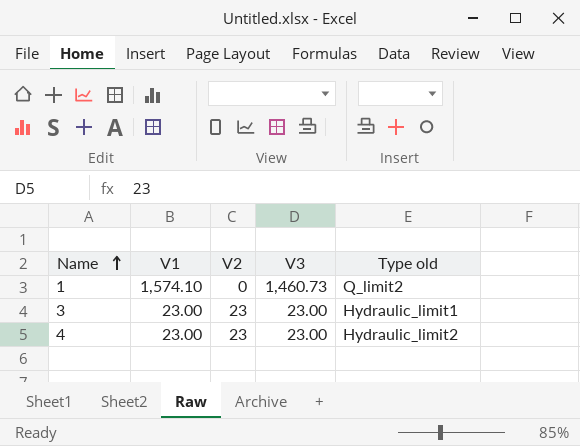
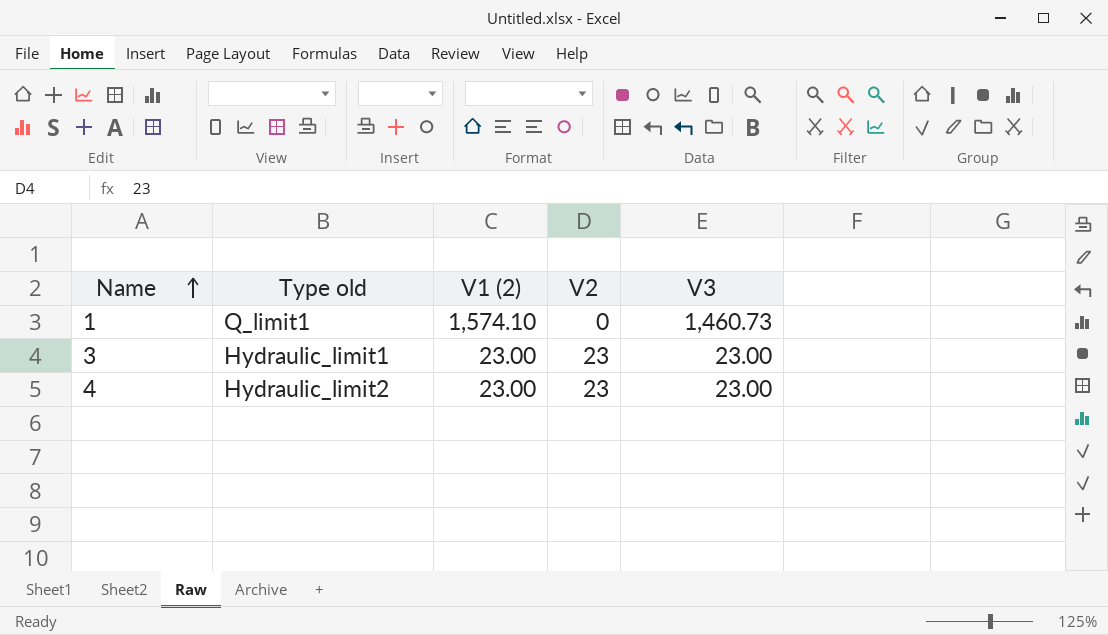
column Type old | position: 5 -> 2
column name: V1 -> V1 (2)
1 | Type old: Q_limit2 -> Q_limit1

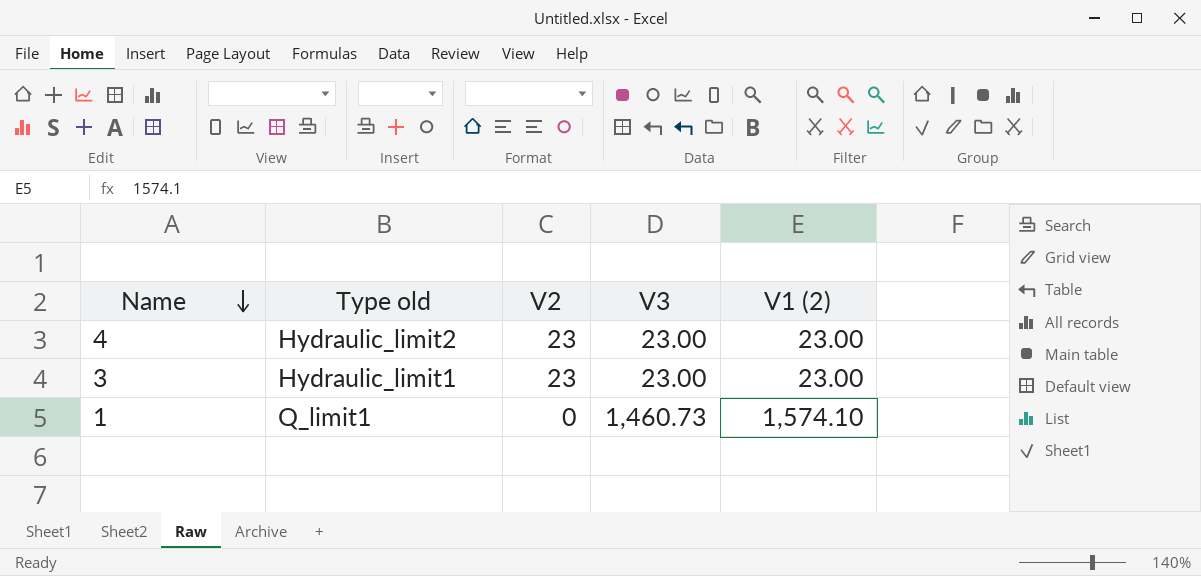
row order: Name ascending -> Name descending
column V1 (2) | position: 3 -> 5

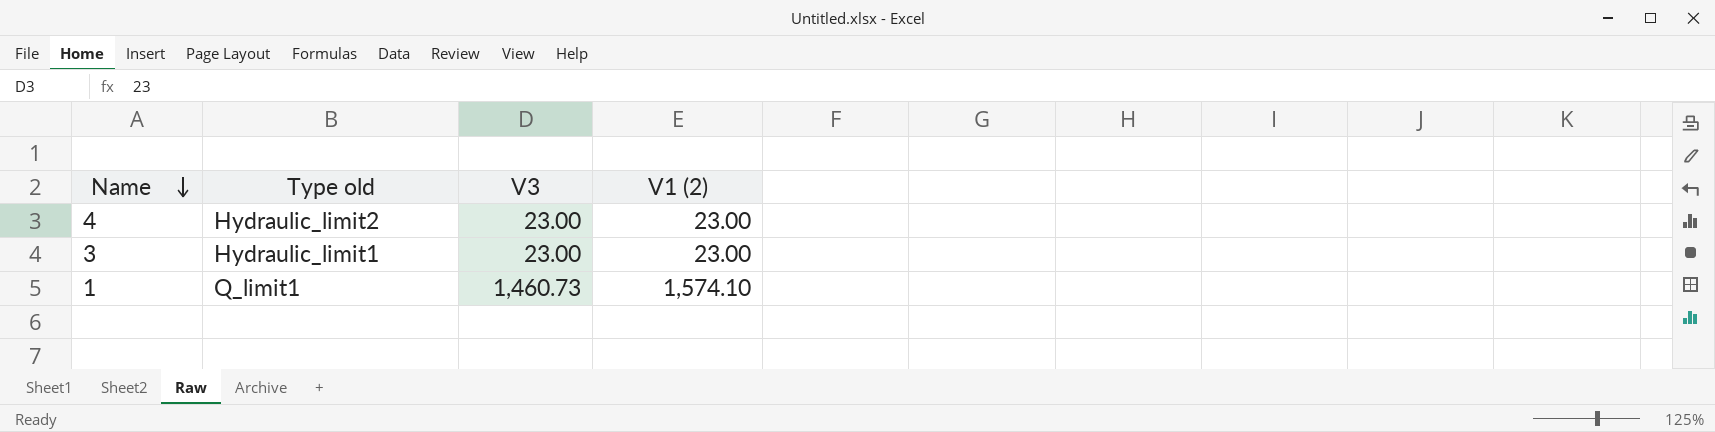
column V2 | position: 3 -> none

